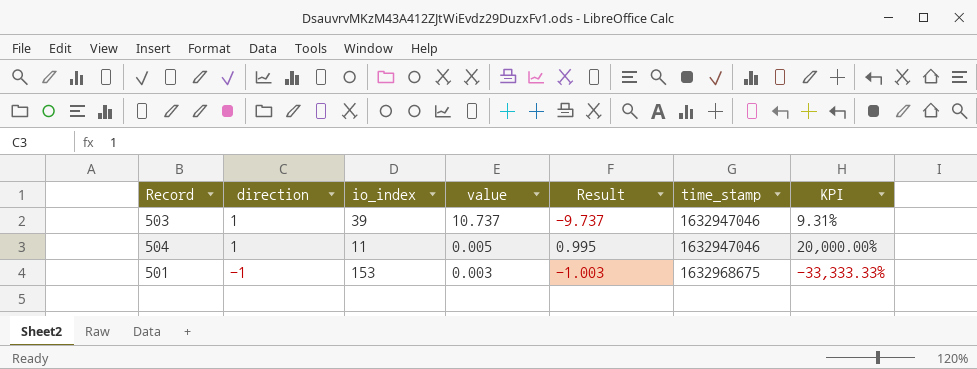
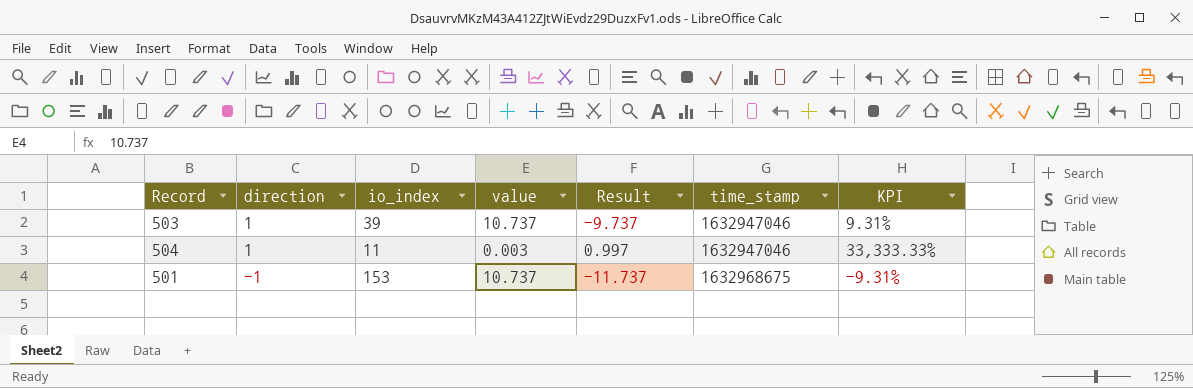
504 | value: 0.005 -> 0.003
504 | Result: 0.995 -> 0.997
504 | KPI: 20,000.00% -> 33,333.33%
501 | value: 0.003 -> 10.737
501 | Result: -1.003 -> -11.737
501 | KPI: -33,333.33% -> -9.31%

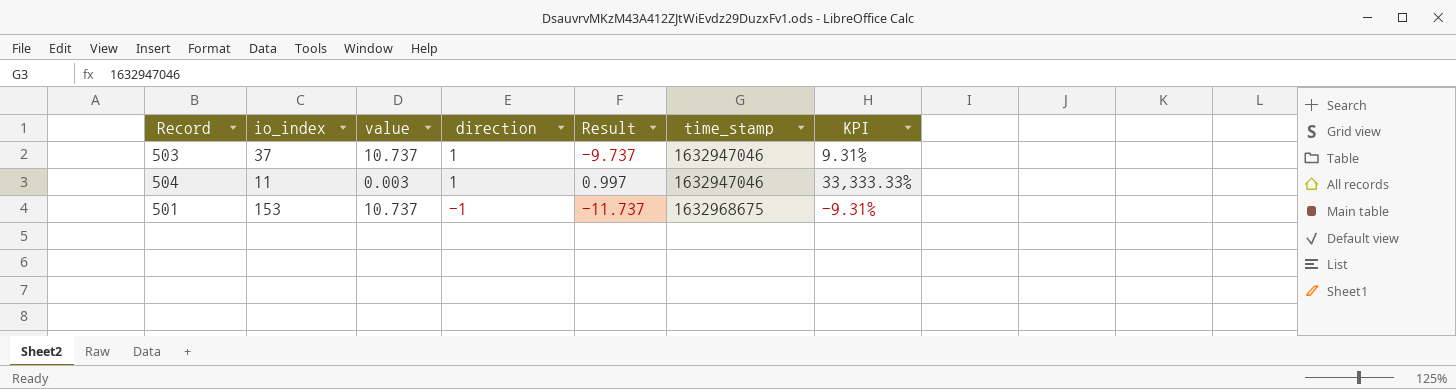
column direction | position: 2 -> 4
503 | io_index: 39 -> 37

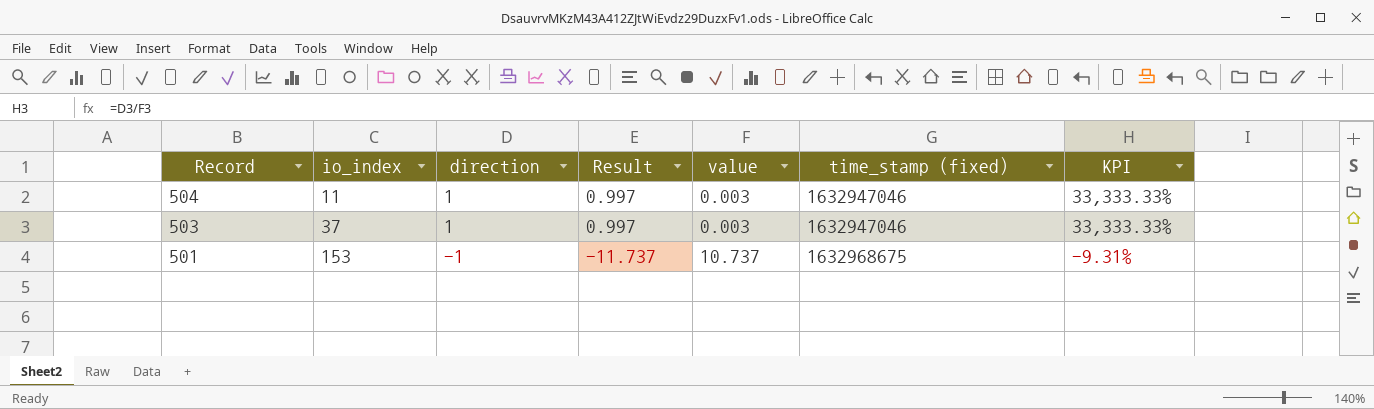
row order: direction descending -> Record descending
column value | position: 3 -> 5
column name: time_stamp -> time_stamp (fixed)
503 | Result: -9.737 -> 0.997
503 | value: 10.737 -> 0.003
503 | KPI: 9.31% -> 33,333.33%

